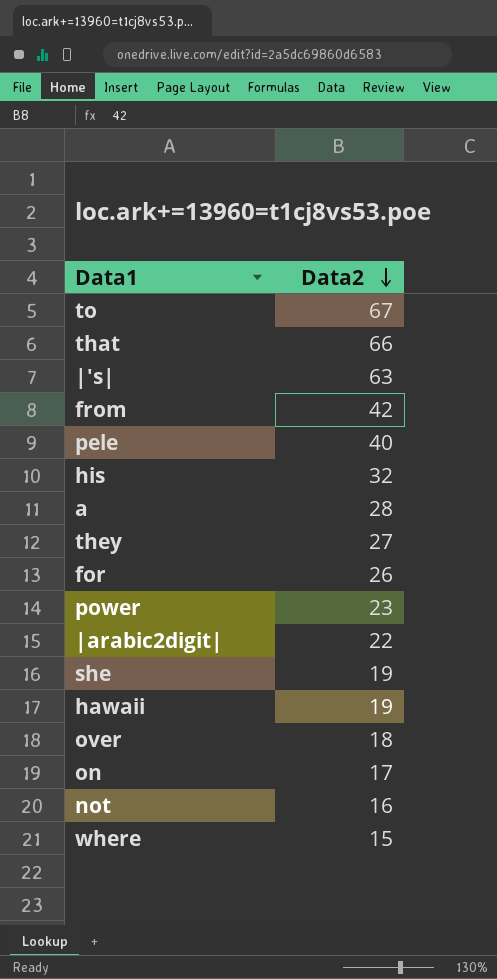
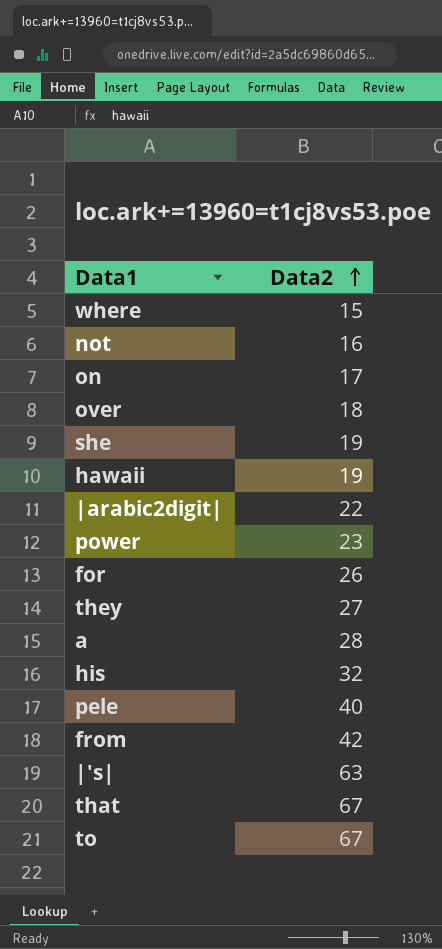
row order: Data2 descending -> Data2 ascending
that | Data2: 66 -> 67

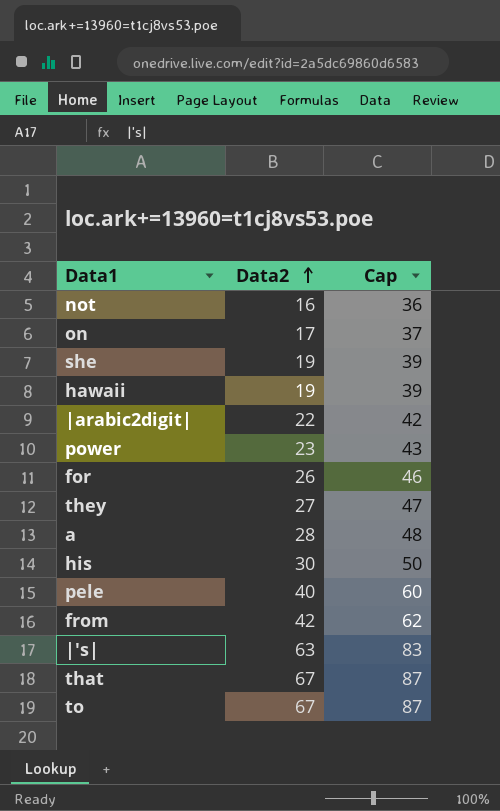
column Cap | formula: none -> [Data2] + 20
row where: 15 -> none
row over: 18 -> none
his | Data2: 32 -> 30

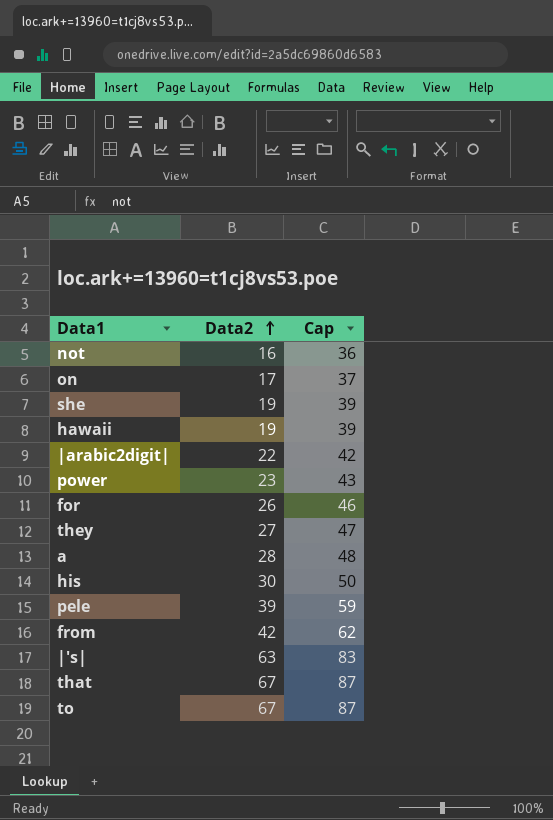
pele | Data2: 40 -> 39
pele | Cap: 60 -> 59

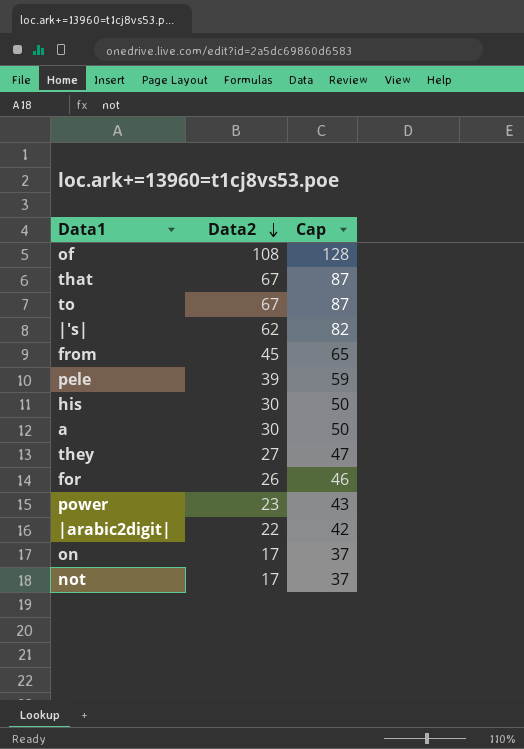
row order: Data2 ascending -> Data2 descending
row she: 19 | 39 -> none
row hawaii: 19 | 39 -> none
row of: none -> 108 | 128
|'s| | Data2: 63 -> 62
|'s| | Cap: 83 -> 82
from | Data2: 42 -> 45
from | Cap: 62 -> 65
a | Data2: 28 -> 30
a | Cap: 48 -> 50
not | Data2: 16 -> 17
not | Cap: 36 -> 37

